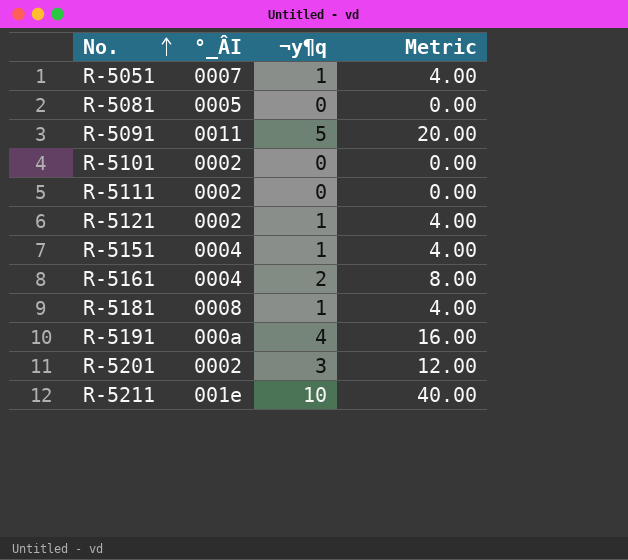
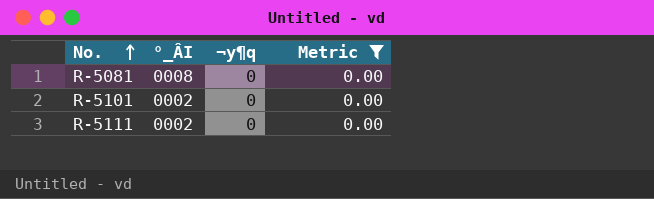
filter: none -> Metric = 0.00
R-5081 | °_ÂI: 0005 -> 0008

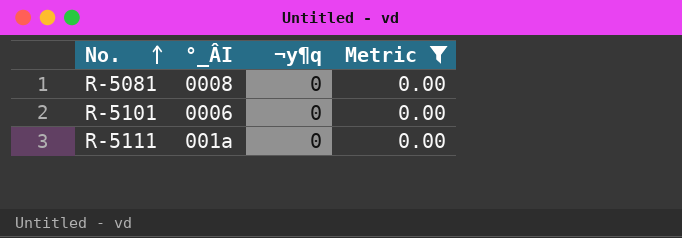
R-5101 | °_ÂI: 0002 -> 0006
R-5111 | °_ÂI: 0002 -> 001a

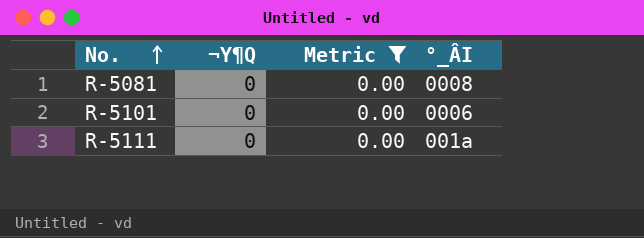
column name: ¬y¶q -> ¬Y¶Q
column °_ÂI | position: 2 -> 4

